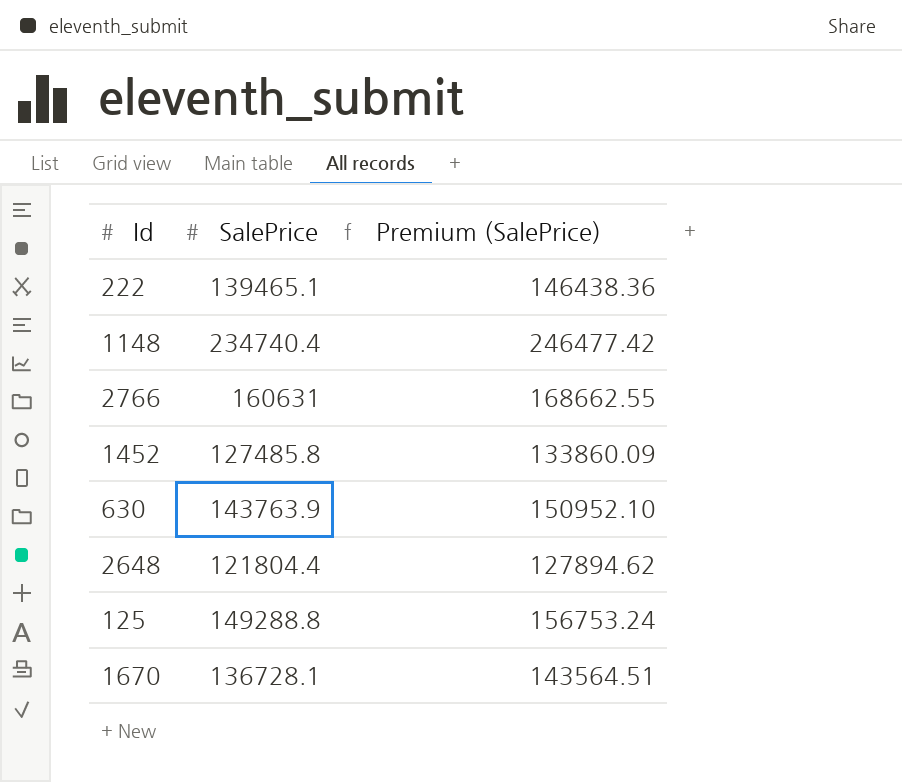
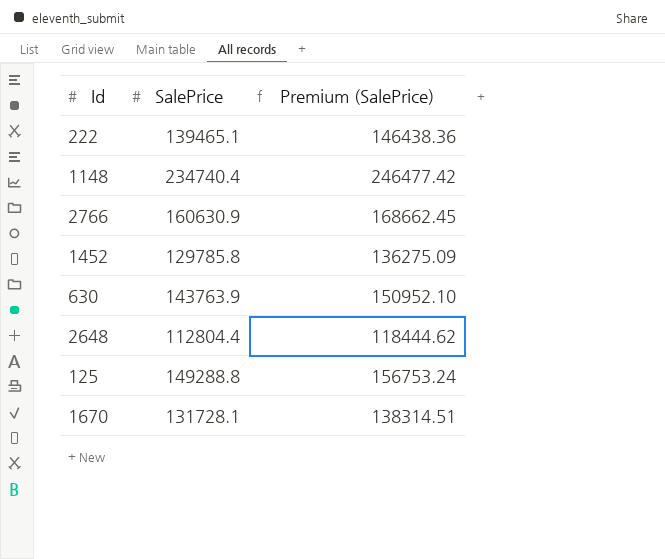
2766 | SalePrice: 160631 -> 160630.9
2766 | Premium (SalePrice): 168662.55 -> 168662.45
1452 | SalePrice: 127485.8 -> 129785.8
1452 | Premium (SalePrice): 133860.09 -> 136275.09
2648 | SalePrice: 121804.4 -> 112804.4
2648 | Premium (SalePrice): 127894.62 -> 118444.62
1670 | SalePrice: 136728.1 -> 131728.1
1670 | Premium (SalePrice): 143564.51 -> 138314.51

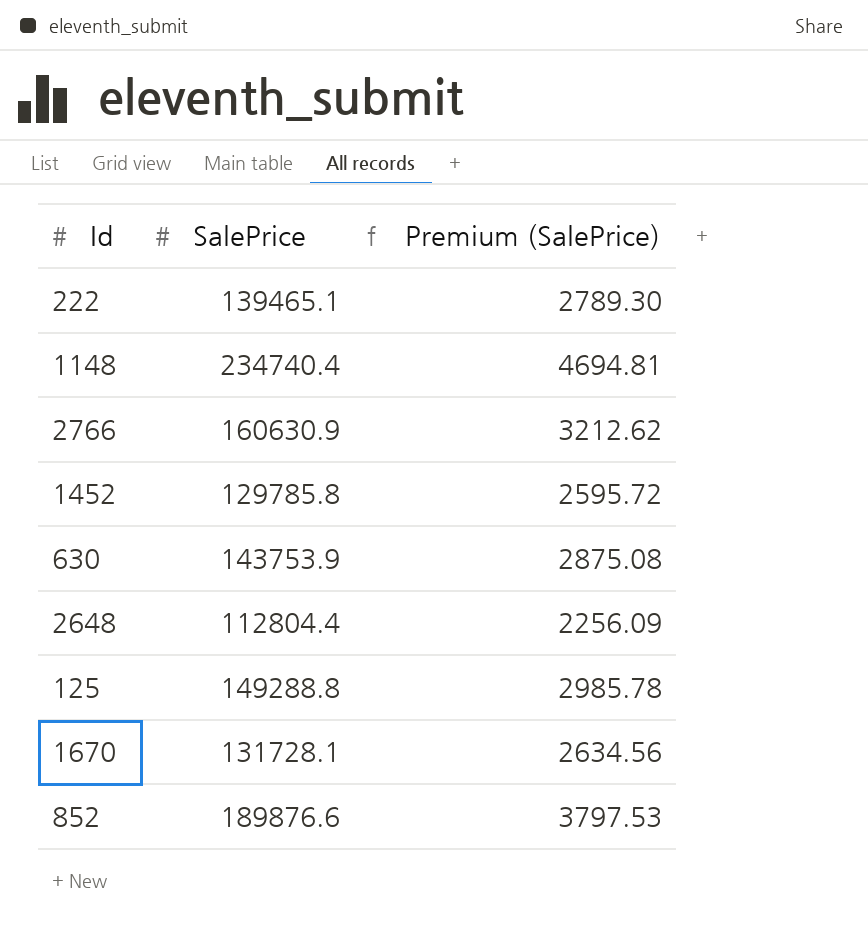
column Premium (SalePrice) | formula: [SalePrice] * 1.05 -> [SalePrice] * 0.02
630 | SalePrice: 143763.9 -> 143753.9
row 852: none -> 189876.6 | 3797.53

